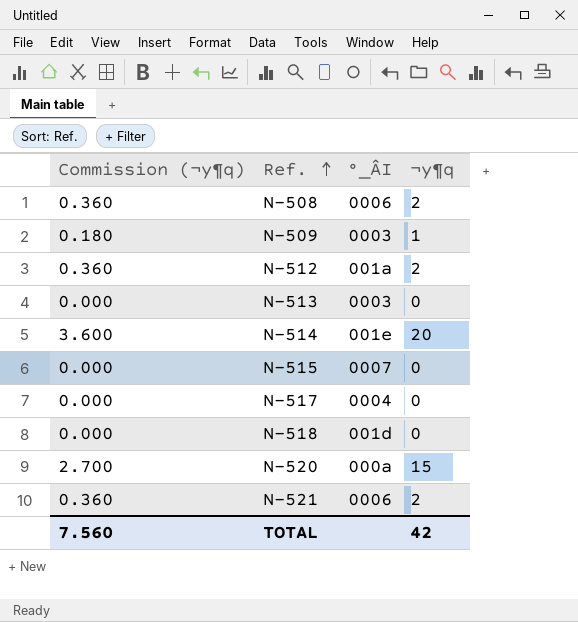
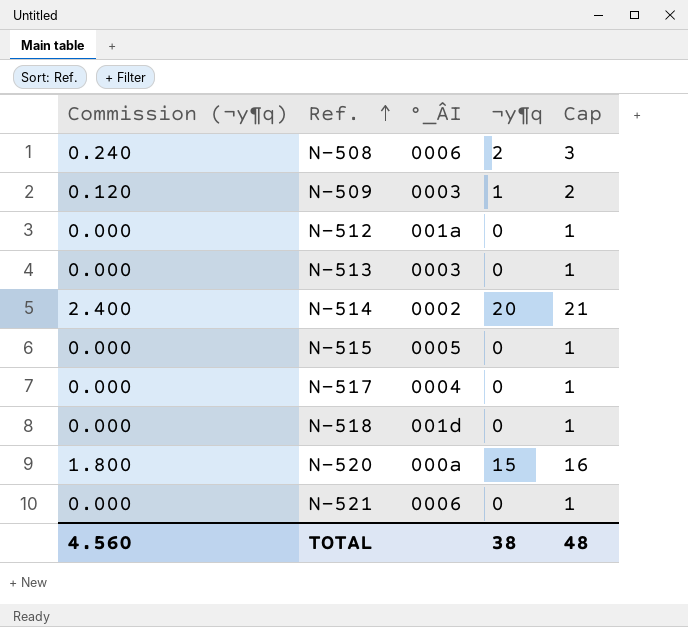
column Commission (¬y¶q) | formula: [¬y¶q] * 0.18 -> [¬y¶q] * 0.12
column Cap | formula: none -> [¬y¶q] + 1
N-512 | ¬y¶q: 2 -> 0
N-514 | °_ÂI: 001e -> 0002
N-515 | °_ÂI: 0007 -> 0005
N-521 | ¬y¶q: 2 -> 0
TOTAL | Commission (¬y¶q): 7.560 -> 4.560
TOTAL | ¬y¶q: 42 -> 38

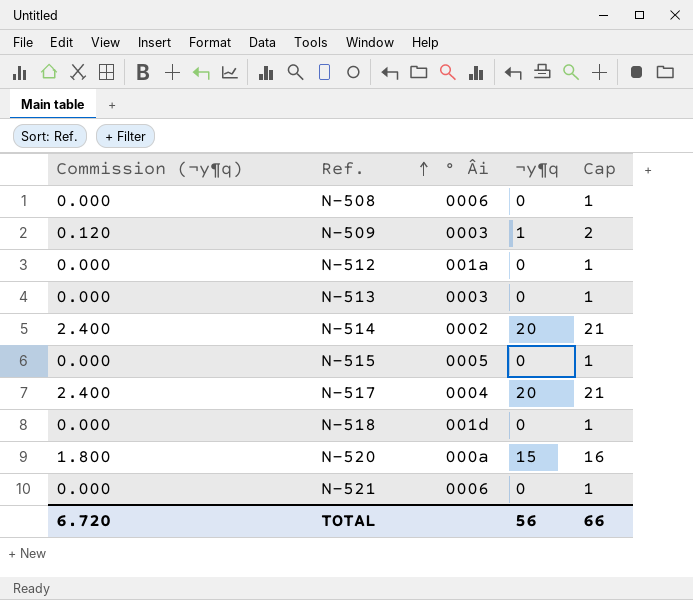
column name: °_ÂI -> ° Âi
N-508 | Commission (¬y¶q): 0.240 -> 0.000
N-508 | ¬y¶q: 2 -> 0
N-508 | Cap: 3 -> 1
N-517 | Commission (¬y¶q): 0.000 -> 2.400
N-517 | ¬y¶q: 0 -> 20
N-517 | Cap: 1 -> 21
TOTAL | Commission (¬y¶q): 4.560 -> 6.720
TOTAL | ¬y¶q: 38 -> 56
TOTAL | Cap: 48 -> 66

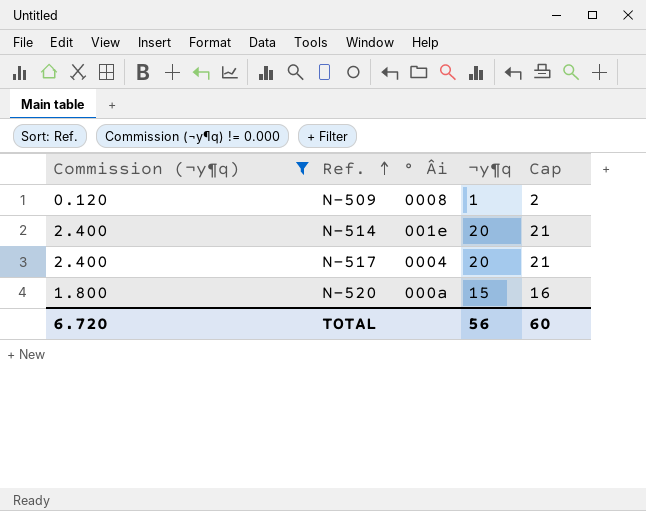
filter: none -> Commission (¬y¶q) != 0.000
N-509 | ° Âi: 0003 -> 0008
N-514 | ° Âi: 0002 -> 001e
TOTAL | Cap: 66 -> 60

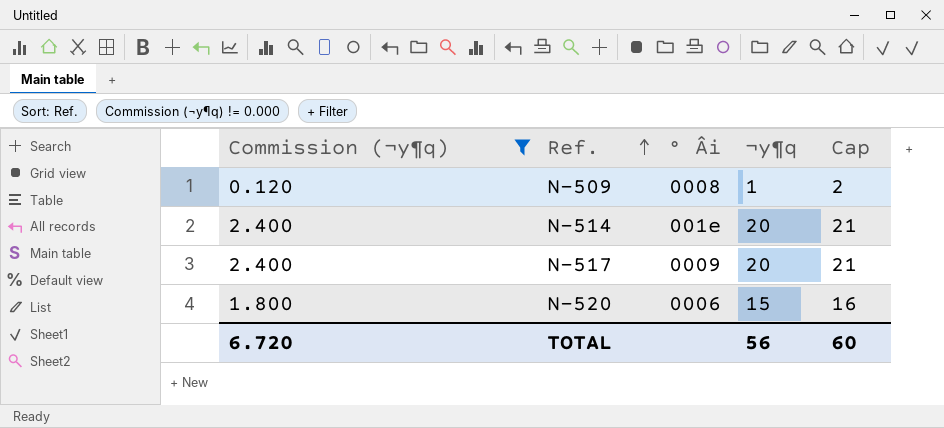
N-517 | ° Âi: 0004 -> 0009
N-520 | ° Âi: 000a -> 0006

